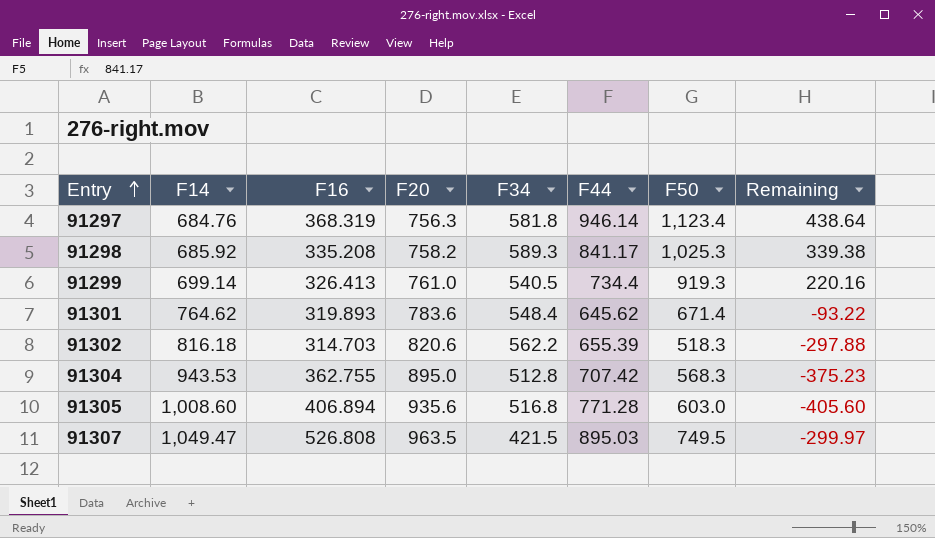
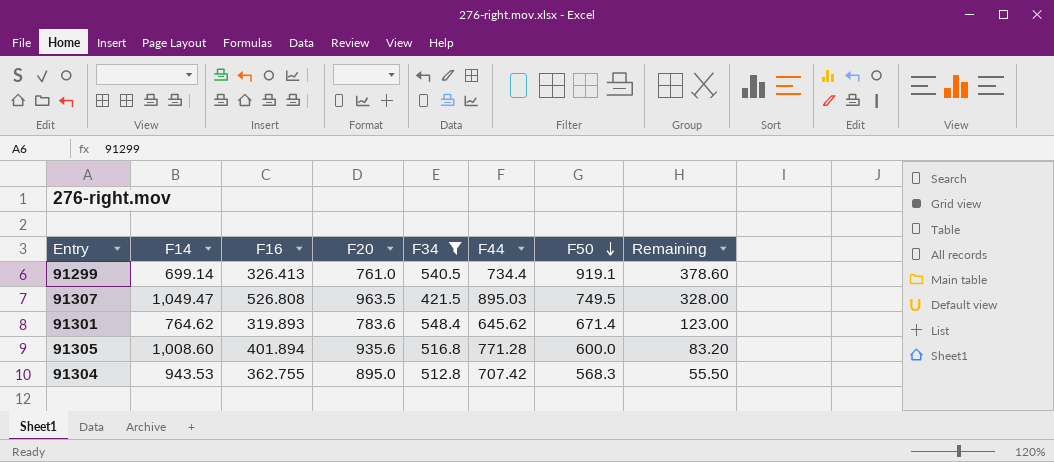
filter: none -> F34 <= 548.4
row order: Entry ascending -> F50 descending
column Remaining | formula: [F50] - [F14] -> [F50] - [F34]
91299 | F50: 919.3 -> 919.1
91305 | F16: 406.894 -> 401.894
91305 | F50: 603.0 -> 600.0

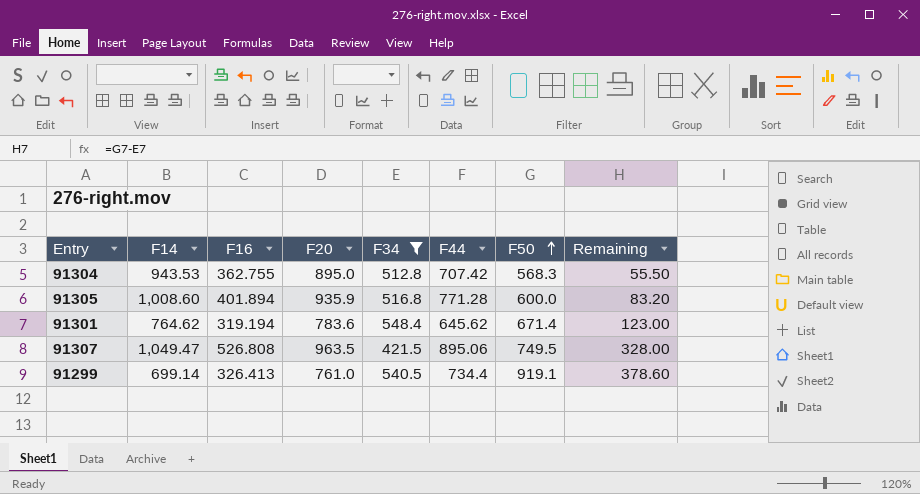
row order: F50 descending -> F50 ascending
91305 | F20: 935.6 -> 935.9
91301 | F16: 319.893 -> 319.194
91307 | F44: 895.03 -> 895.06

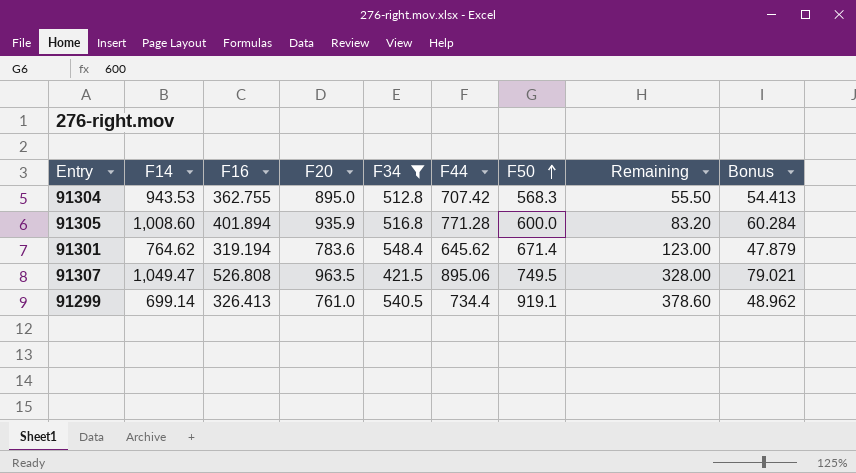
column Bonus | formula: none -> [F16] * 0.15

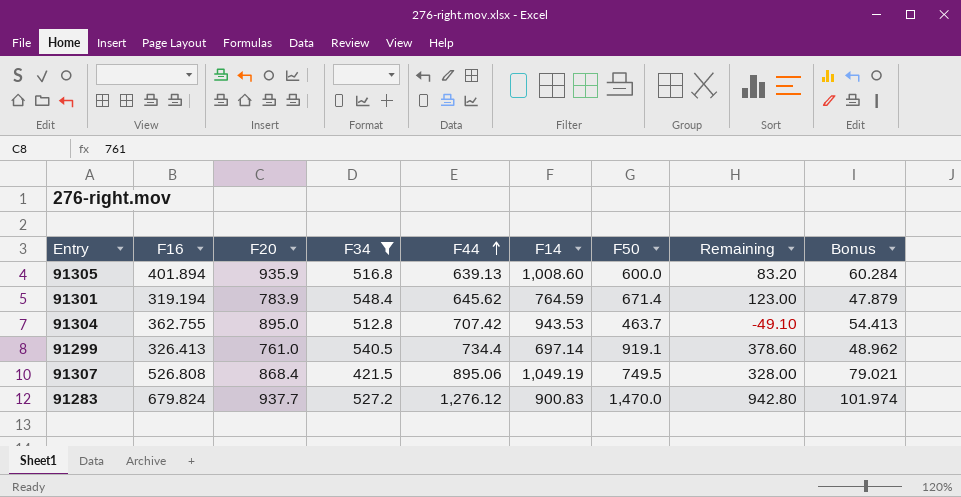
row order: F50 ascending -> F44 ascending
column F14 | position: 2 -> 6
91305 | F44: 771.28 -> 639.13
91301 | F20: 783.6 -> 783.9
91301 | F14: 764.62 -> 764.59
91304 | F50: 568.3 -> 463.7
91304 | Remaining: 55.50 -> -49.10
91299 | F14: 699.14 -> 697.14
91307 | F20: 963.5 -> 868.4
91307 | F14: 1,049.47 -> 1,049.19
row 91283: none -> 679.824 | 937.7 | 527.2 | 1,276.12 | 900.83 | 1,470.0 | 942.80 | 101.974

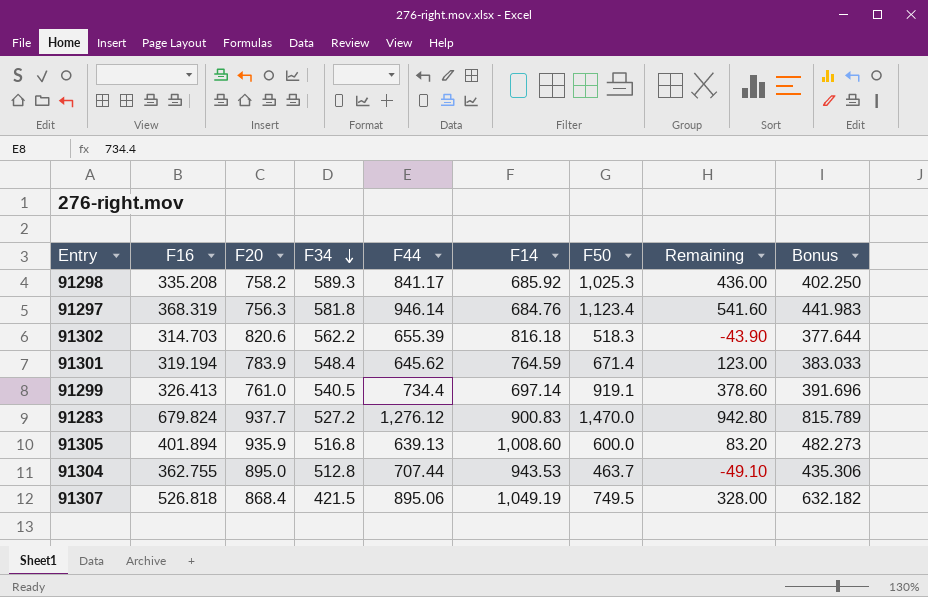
filter: F34 <= 548.4 -> none
row order: F44 ascending -> F34 descending
column Bonus | formula: [F16] * 0.15 -> [F16] * 1.2
91304 | F44: 707.42 -> 707.44
91307 | F16: 526.808 -> 526.818

